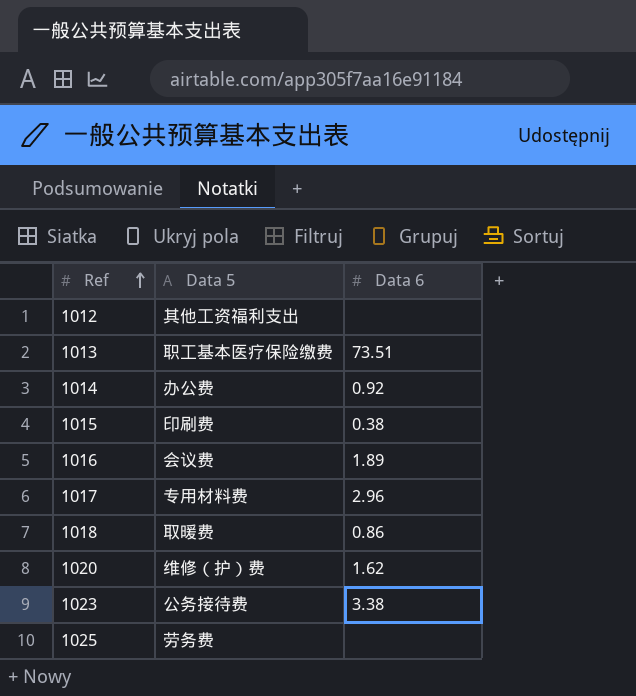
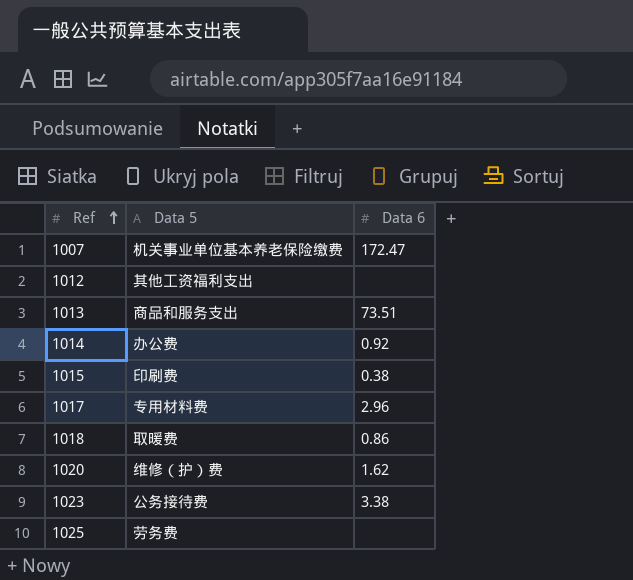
row 1016: 会议费 | 1.89 -> none
row 1007: none -> 机关事业单位基本养老保险缴费 | 172.47
1013 | Data 5: 职工基本医疗保险缴费 -> 商品和服务支出

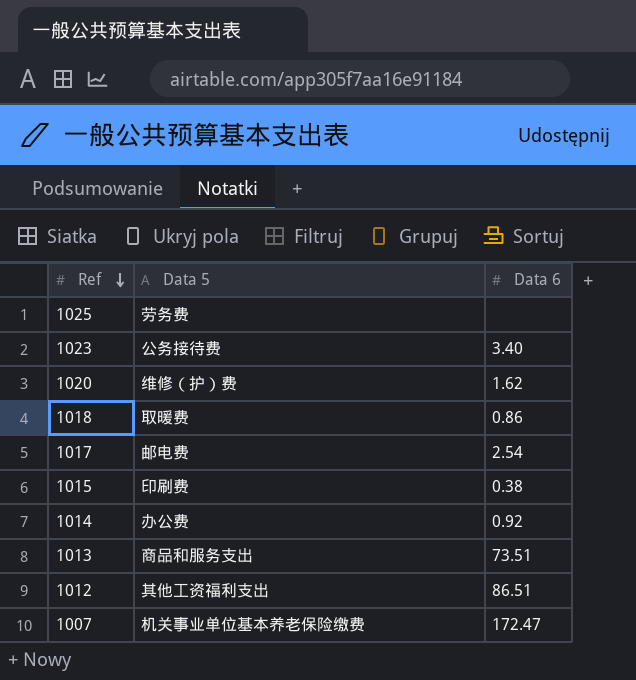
row order: Ref ascending -> Ref descending
1023 | Data 6: 3.38 -> 3.40
1017 | Data 5: 专用材料费 -> 邮电费
1017 | Data 6: 2.96 -> 2.54
1012 | Data 6: none -> 86.51

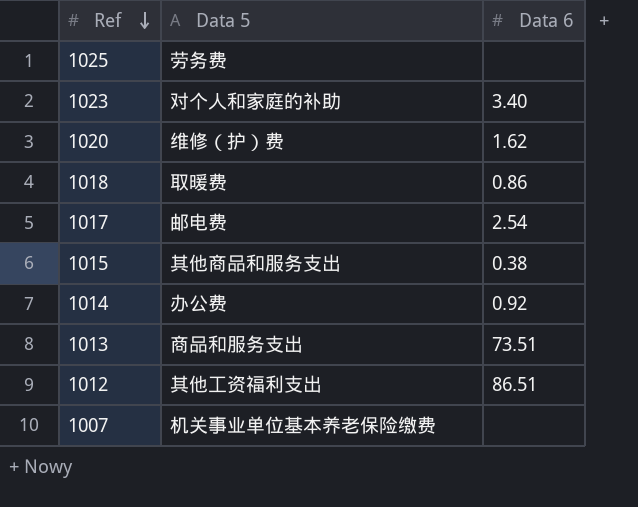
1023 | Data 5: 公务接待费 -> 对个人和家庭的补助
1015 | Data 5: 印刷费 -> 其他商品和服务支出
1007 | Data 6: 172.47 -> none

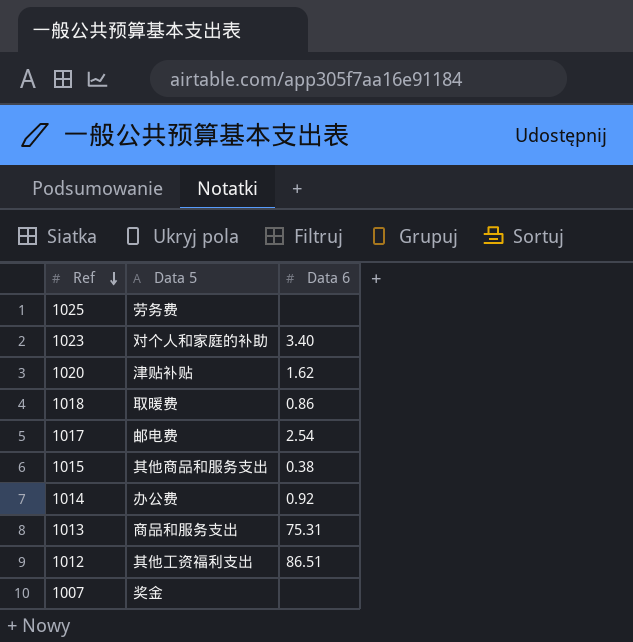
1020 | Data 5: 维修（护）费 -> 津贴补贴
1013 | Data 6: 73.51 -> 75.31
1007 | Data 5: 机关事业单位基本养老保险缴费 -> 奖金

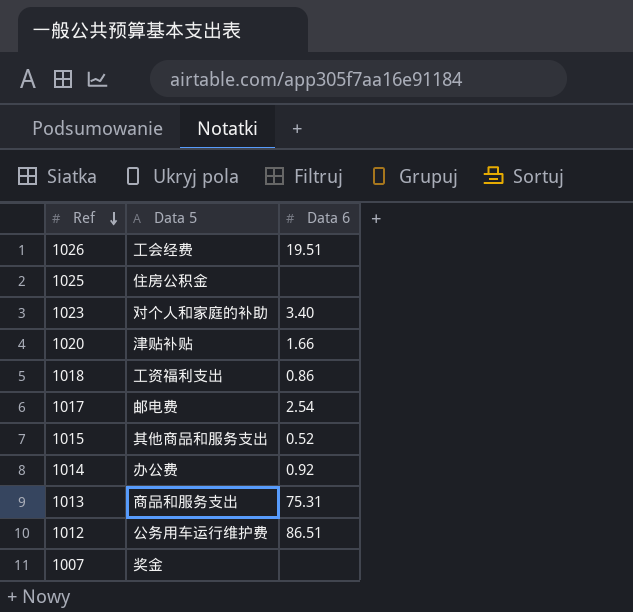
row 1026: none -> 工会经费 | 19.51
1025 | Data 5: 劳务费 -> 住房公积金
1020 | Data 6: 1.62 -> 1.66
1018 | Data 5: 取暖费 -> 工资福利支出
1015 | Data 6: 0.38 -> 0.52
1012 | Data 5: 其他工资福利支出 -> 公务用车运行维护费

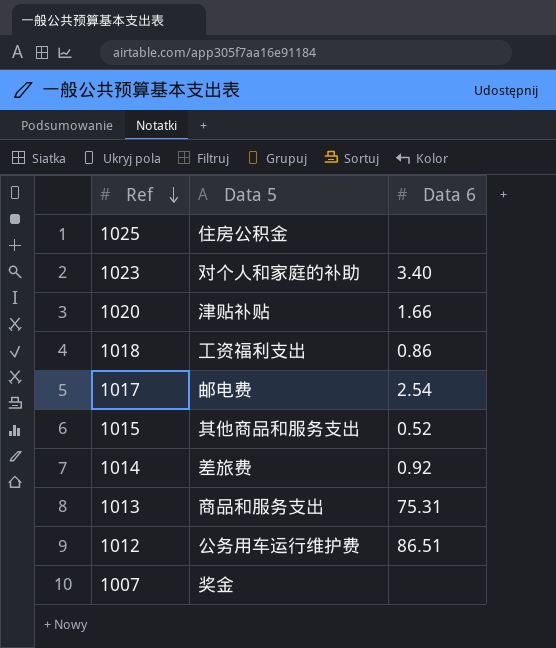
row 1026: 工会经费 | 19.51 -> none
1014 | Data 5: 办公费 -> 差旅费

